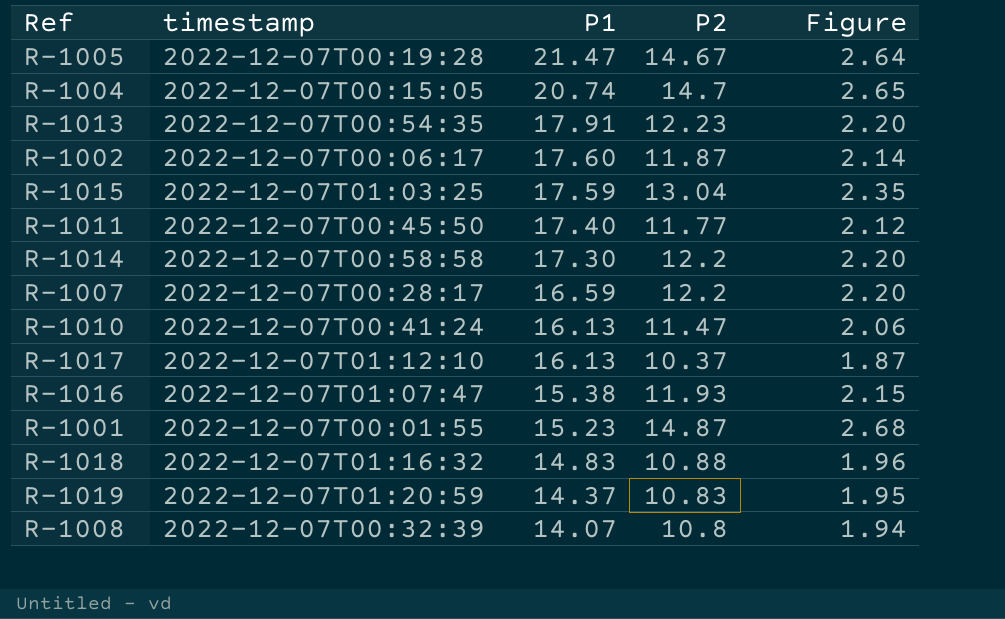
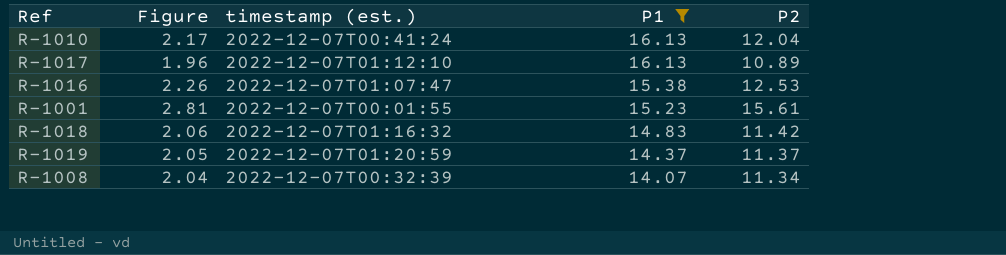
filter: none -> P1 <= 16.13
column Figure | position: 5 -> 2
column name: timestamp -> timestamp (est.)
R-1010 | Figure: 2.06 -> 2.17
R-1010 | P2: 11.47 -> 12.04
R-1017 | Figure: 1.87 -> 1.96
R-1017 | P2: 10.37 -> 10.89
R-1016 | Figure: 2.15 -> 2.26
R-1016 | P2: 11.93 -> 12.53
R-1001 | Figure: 2.68 -> 2.81
R-1001 | P2: 14.87 -> 15.61
R-1018 | Figure: 1.96 -> 2.06
R-1018 | P2: 10.88 -> 11.42
R-1019 | Figure: 1.95 -> 2.05
R-1019 | P2: 10.83 -> 11.37
R-1008 | Figure: 1.94 -> 2.04
R-1008 | P2: 10.8 -> 11.34

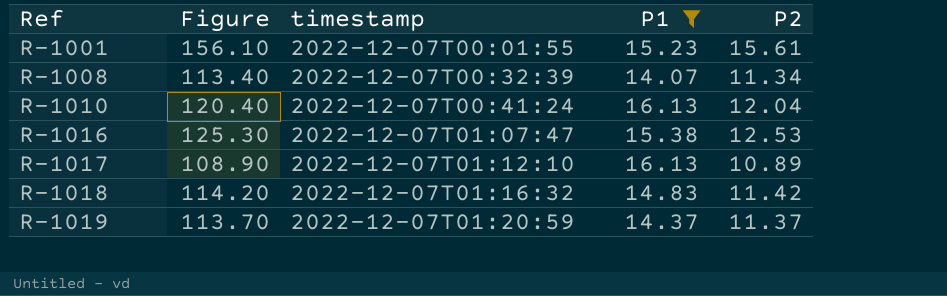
row order: P1 descending -> Ref ascending
column Figure | formula: [P2] * 0.18 -> [P2] * 10
column name: timestamp (est.) -> timestamp

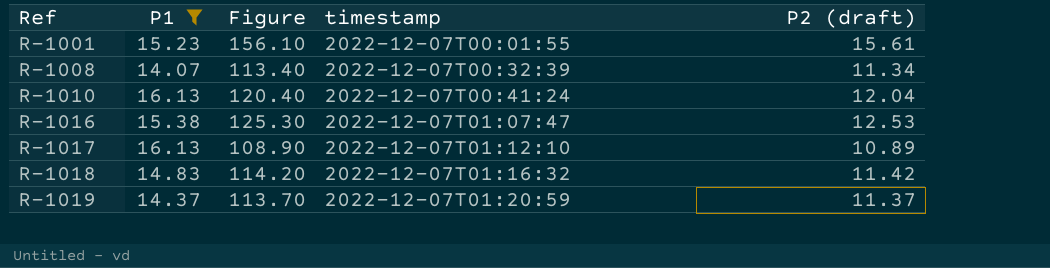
column P1 | position: 4 -> 2
column name: P2 -> P2 (draft)

